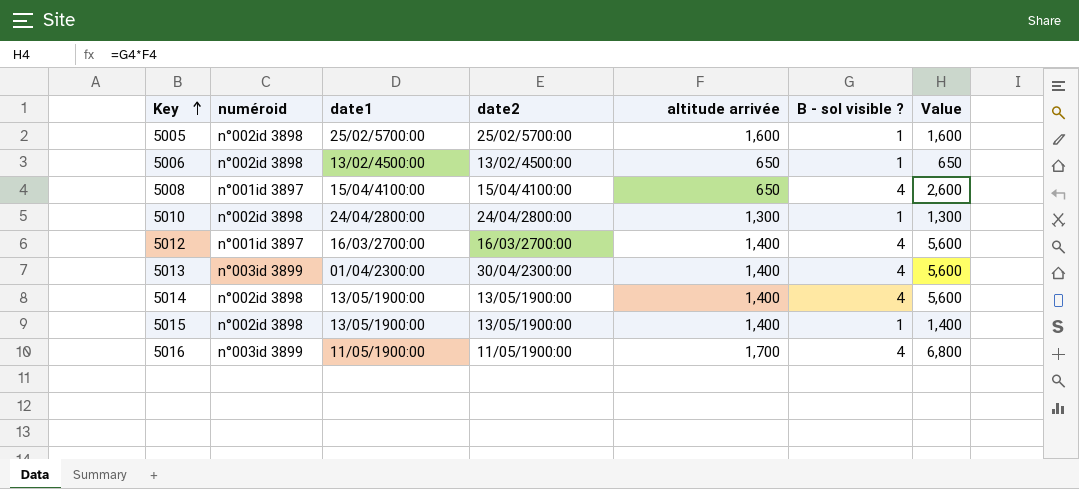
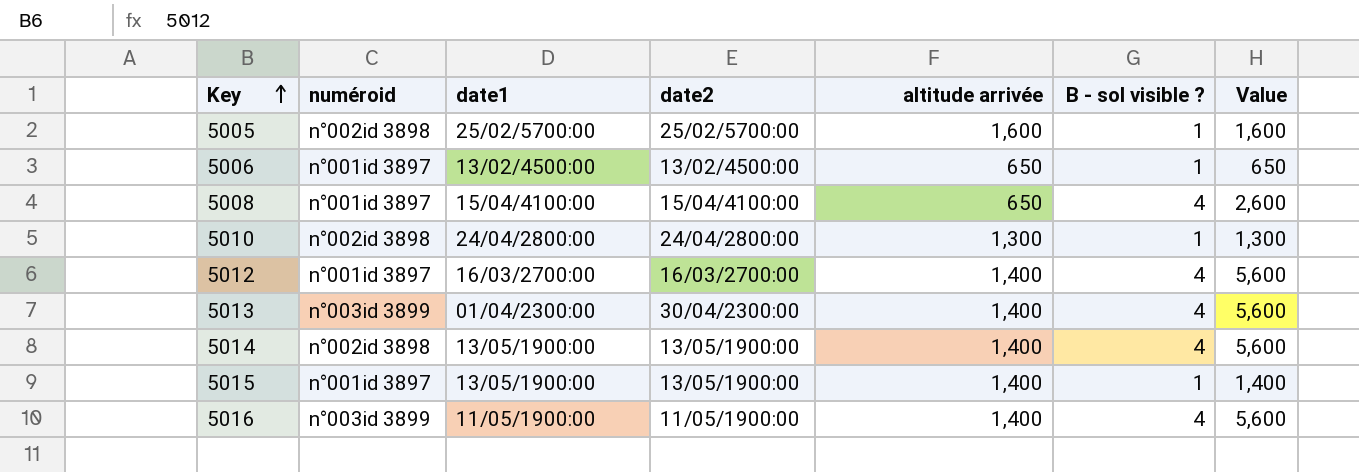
5006 | numéroid: n°002id 3898 -> n°001id 3897
5015 | numéroid: n°002id 3898 -> n°001id 3897
5016 | altitude arrivée: 1,700 -> 1,400
5016 | Value: 6,800 -> 5,600

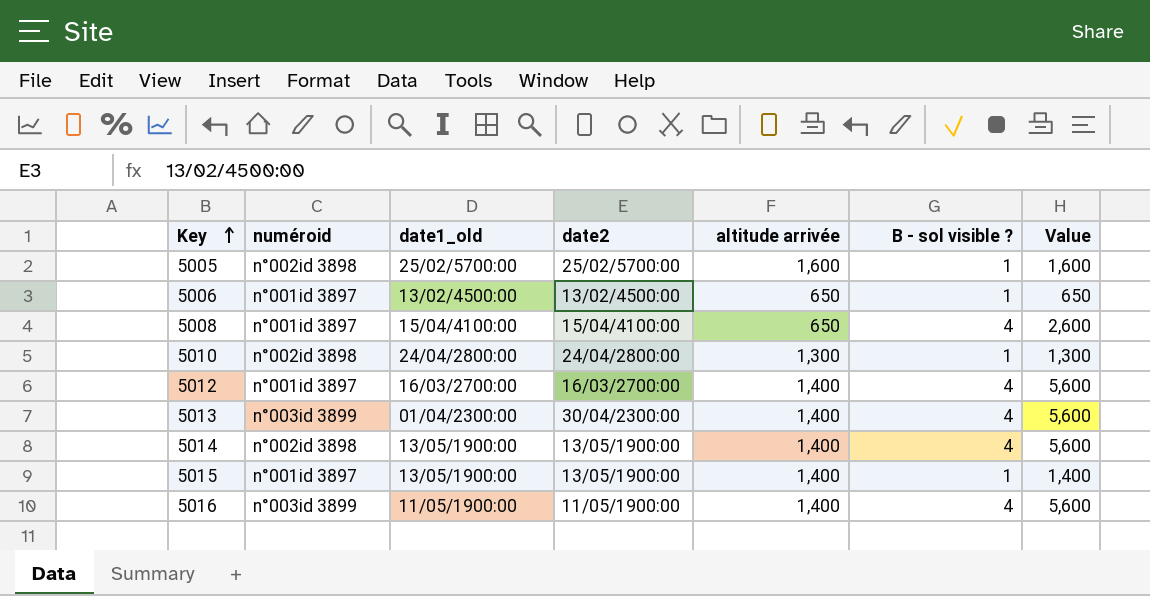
column name: date1 -> date1_old

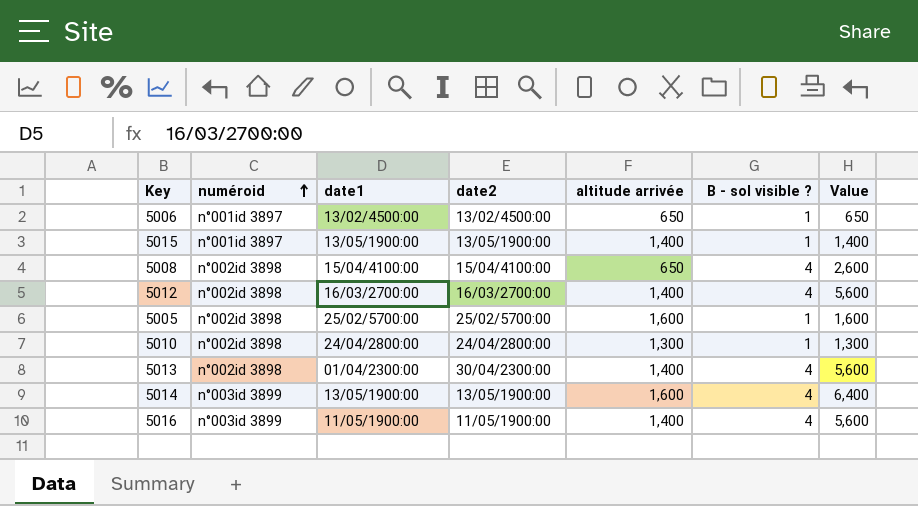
row order: Key ascending -> numéroid ascending
column name: date1_old -> date1
5008 | numéroid: n°001id 3897 -> n°002id 3898
5012 | numéroid: n°001id 3897 -> n°002id 3898
5013 | numéroid: n°003id 3899 -> n°002id 3898
5014 | numéroid: n°002id 3898 -> n°003id 3899
5014 | altitude arrivée: 1,400 -> 1,600
5014 | Value: 5,600 -> 6,400

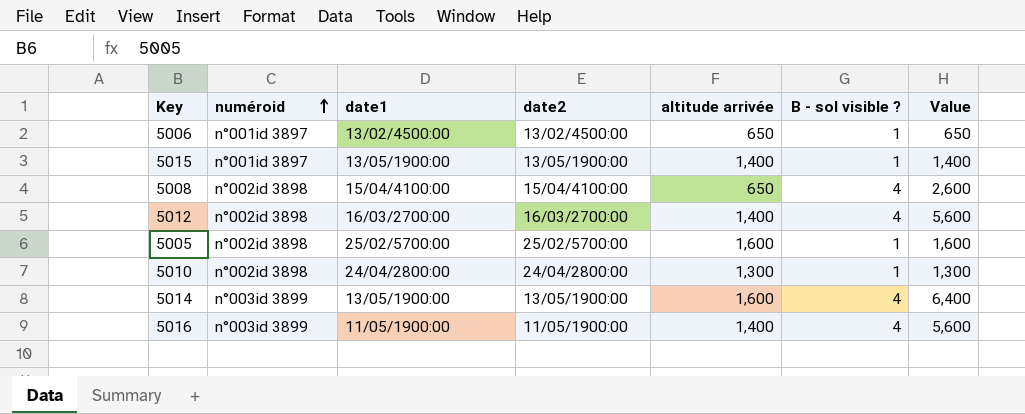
row 5013: n°002id 3898 | 01/04/2300:00 | 30/04/2300:00 | 1,400 | 4 | 5,600 -> none

